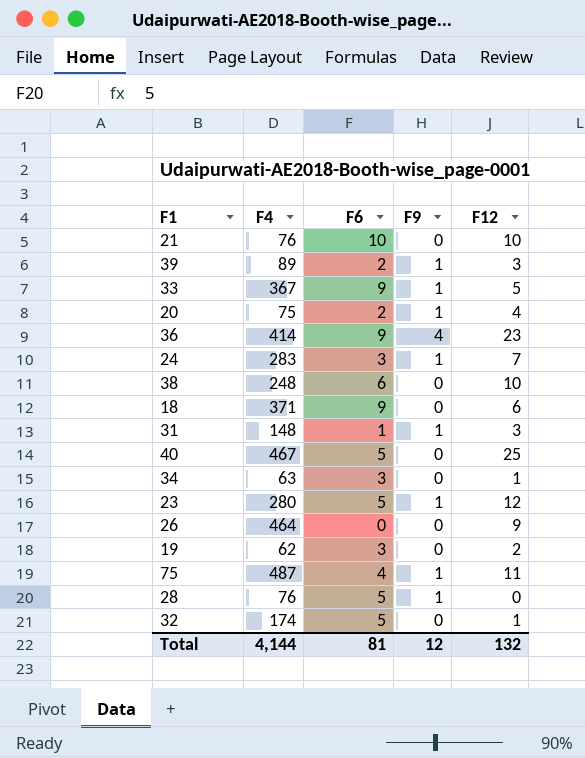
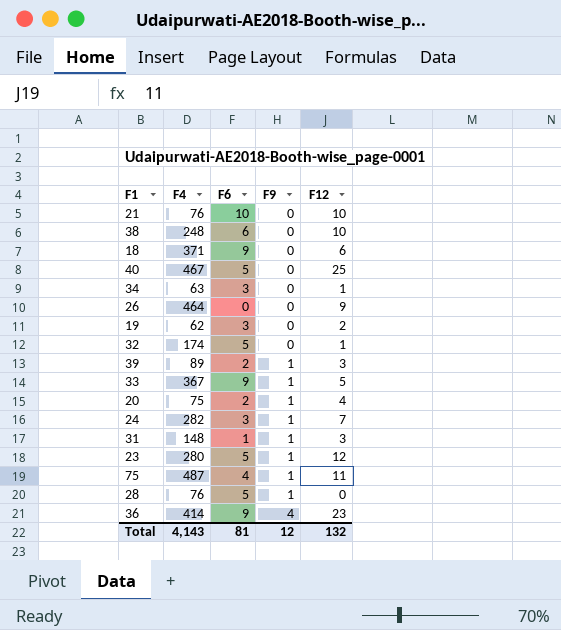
row order: none -> F9 ascending
24 | F4: 283 -> 282
Total | F4: 4,144 -> 4,143

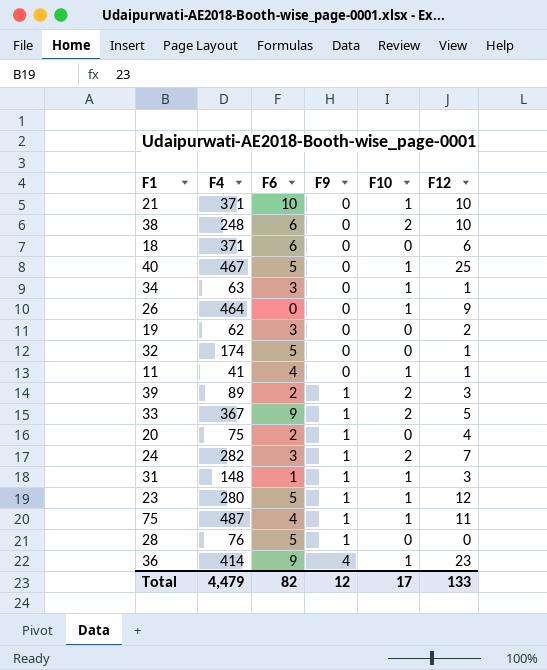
column F10 | position: none -> 5
21 | F4: 76 -> 371
18 | F6: 9 -> 6
row 11: none -> 41 | 4 | 0 | 1 | 1
Total | F4: 4,143 -> 4,479
Total | F6: 81 -> 82
Total | F12: 132 -> 133

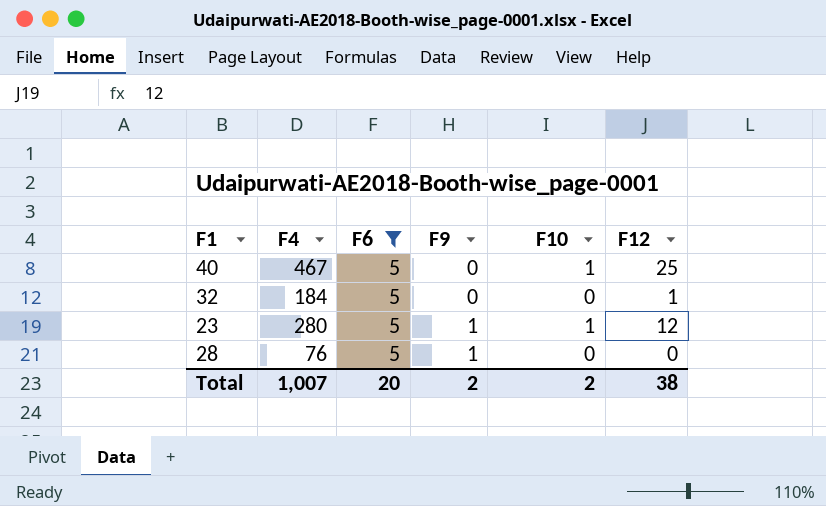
filter: none -> F6 = 5
32 | F4: 174 -> 184
Total | F4: 4,479 -> 1,007
Total | F6: 82 -> 20
Total | F9: 12 -> 2
Total | F10: 17 -> 2
Total | F12: 133 -> 38

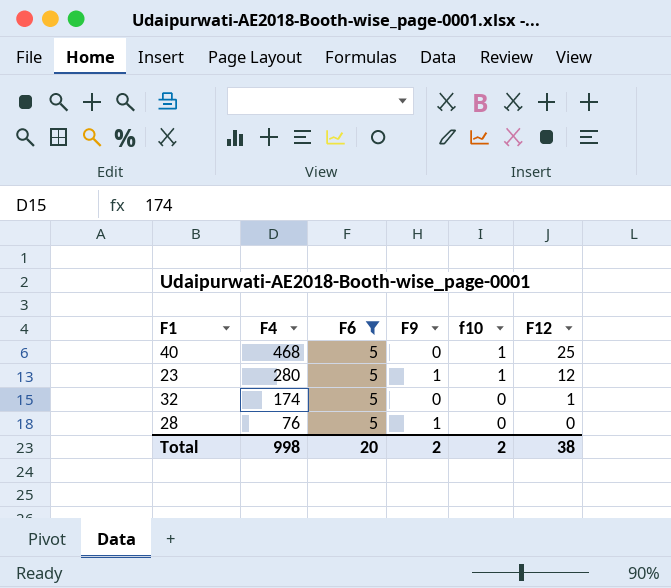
row order: F9 ascending -> F4 descending
column name: F10 -> f10
40 | F4: 467 -> 468
32 | F4: 184 -> 174
Total | F4: 1,007 -> 998

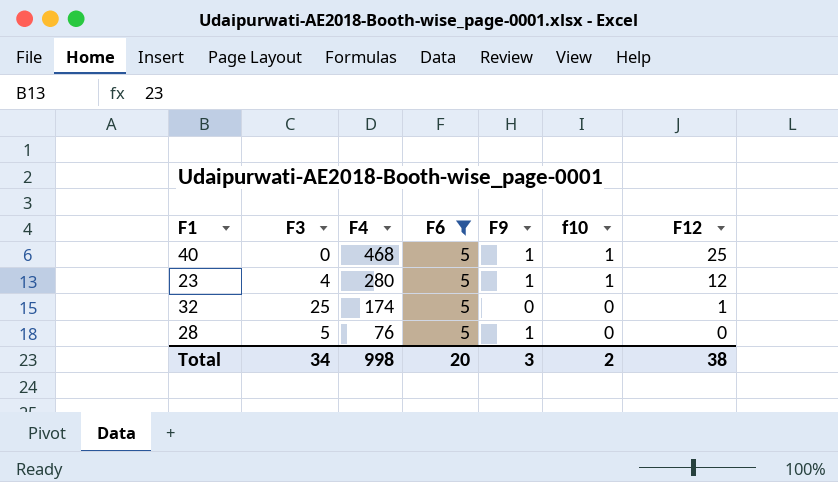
column F3 | position: none -> 2
40 | F9: 0 -> 1
Total | F9: 2 -> 3

